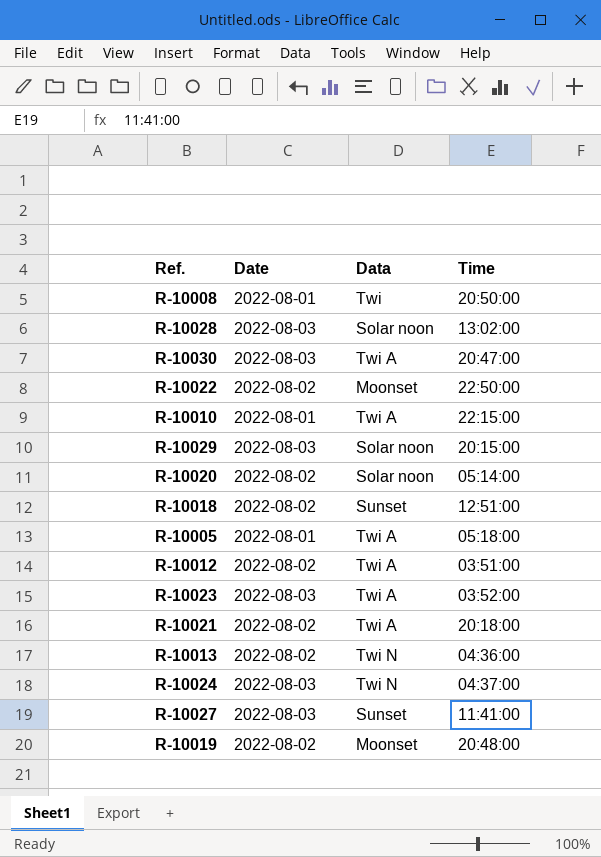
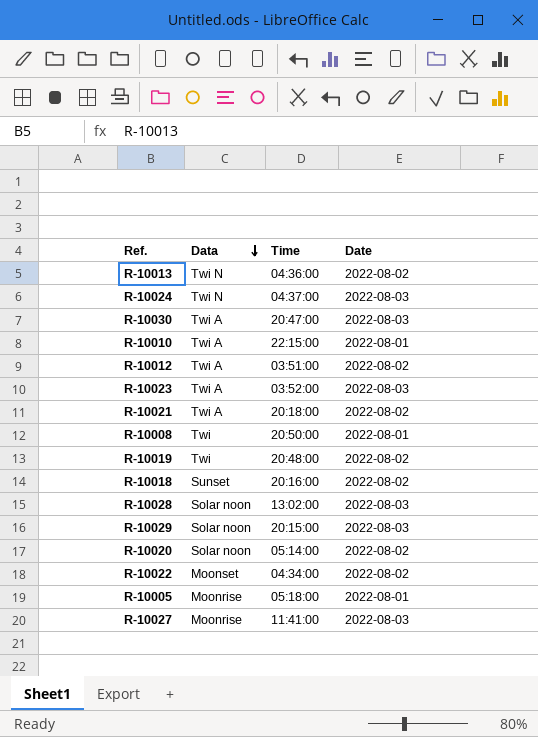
row order: none -> Data descending
column Date | position: 2 -> 4
R-10019 | Data: Moonset -> Twi
R-10018 | Time: 12:51:00 -> 20:16:00
R-10022 | Time: 22:50:00 -> 04:34:00
R-10005 | Data: Twi A -> Moonrise
R-10027 | Data: Sunset -> Moonrise

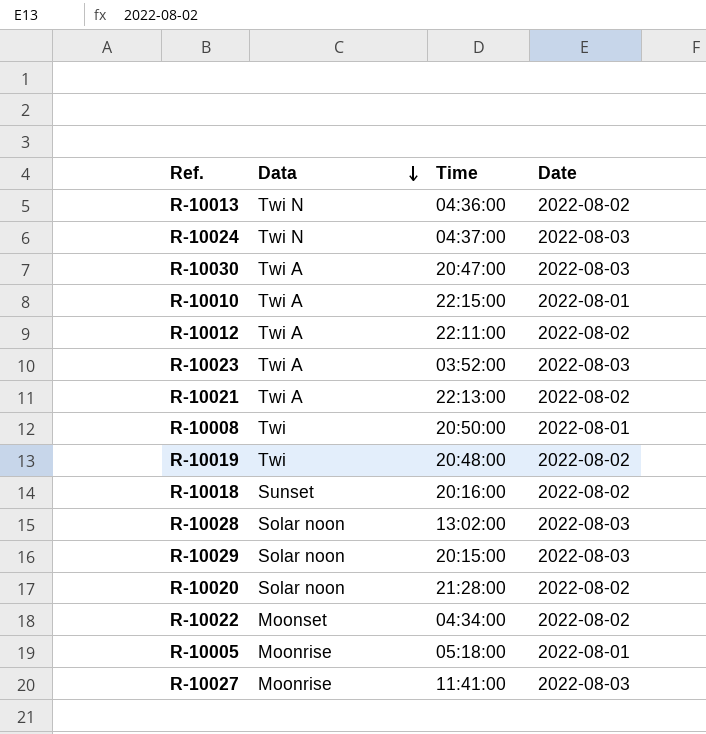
R-10012 | Time: 03:51:00 -> 22:11:00
R-10021 | Time: 20:18:00 -> 22:13:00
R-10020 | Time: 05:14:00 -> 21:28:00

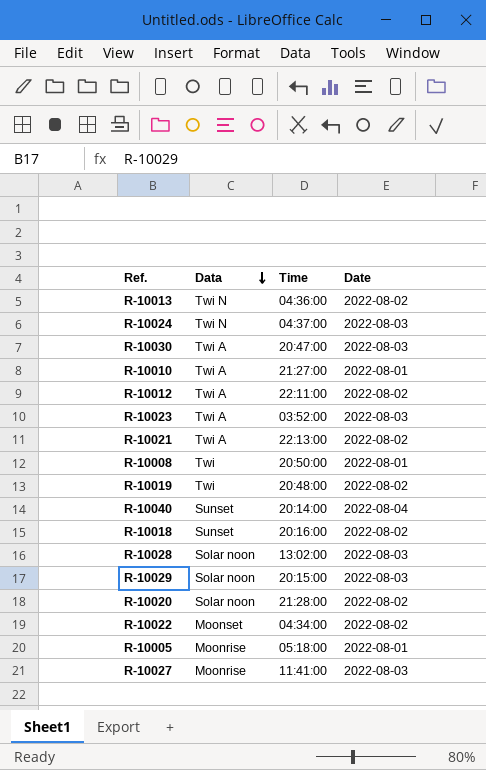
R-10010 | Time: 22:15:00 -> 21:27:00
row R-10040: none -> Sunset | 20:14:00 | 2022-08-04

